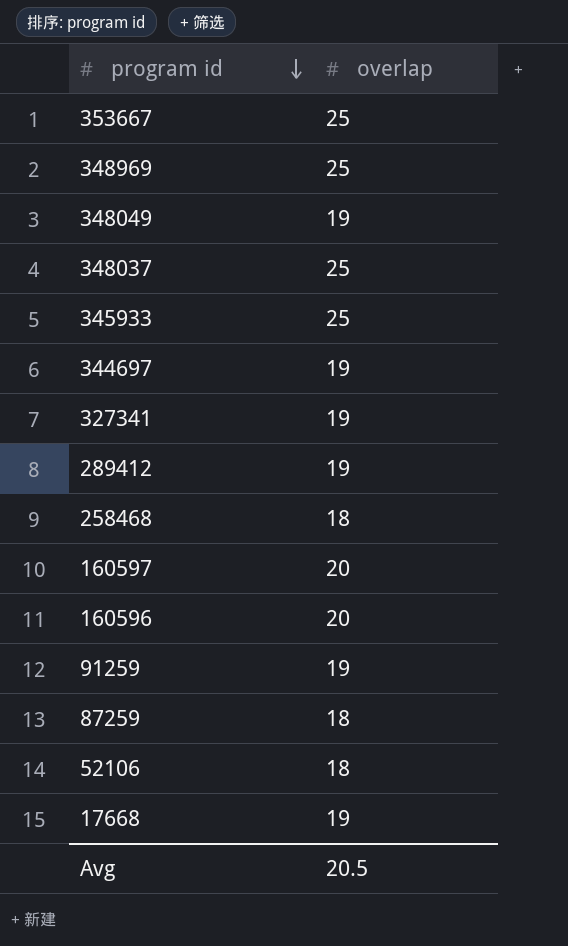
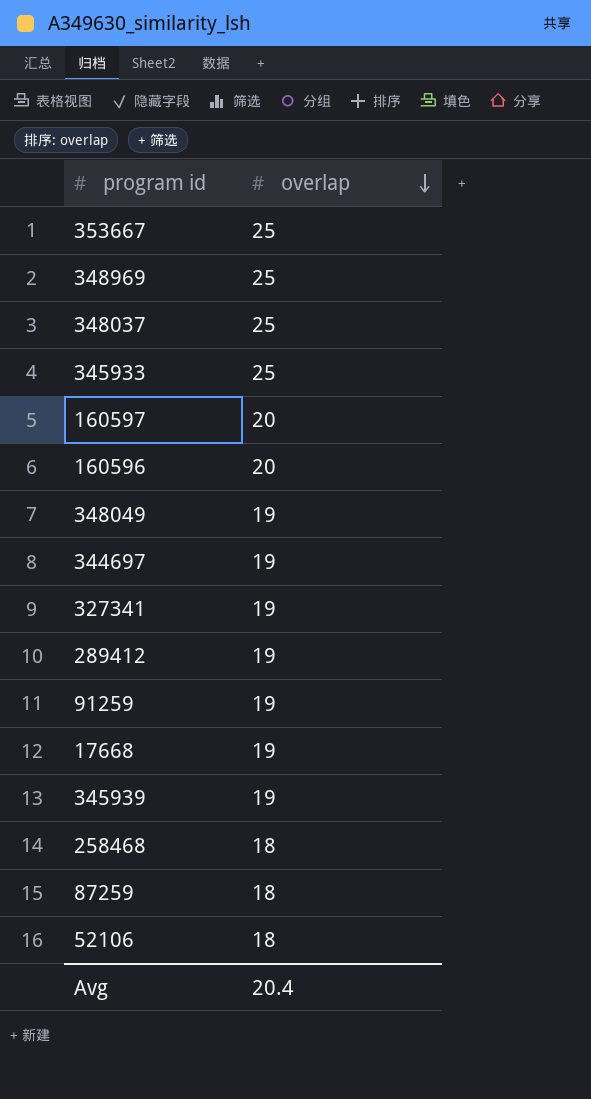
row order: program id descending -> overlap descending
row 345939: none -> 19
Avg | overlap: 20.5 -> 20.4

